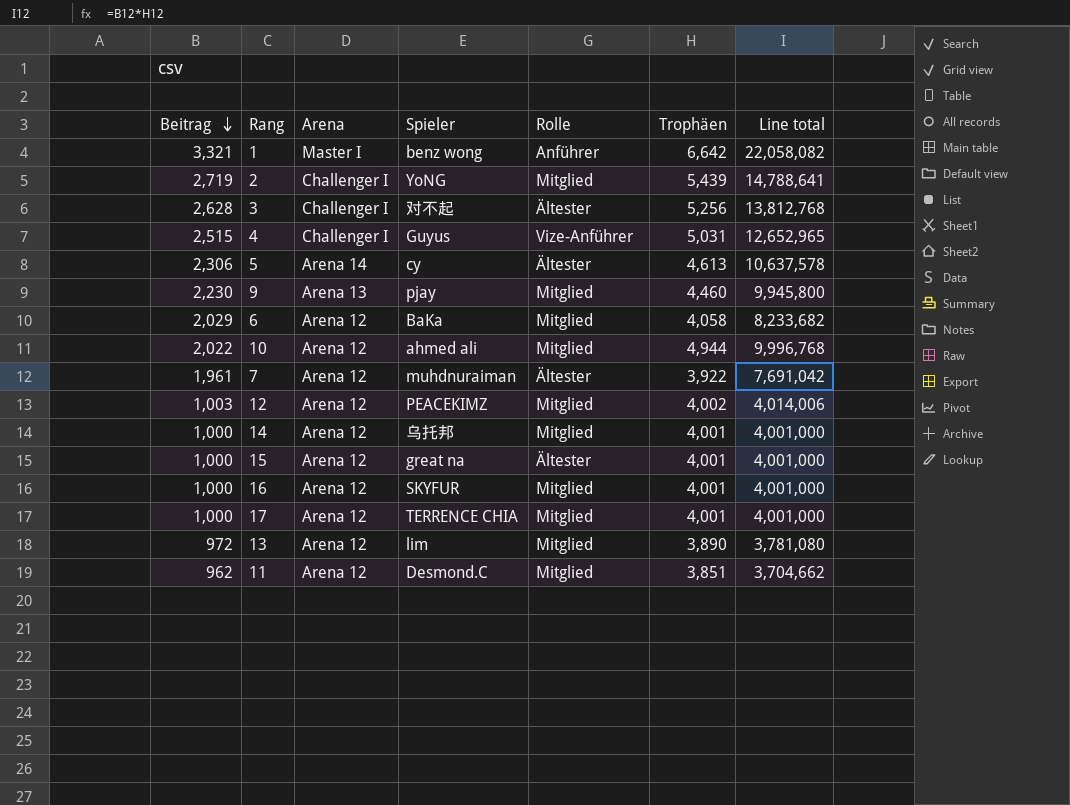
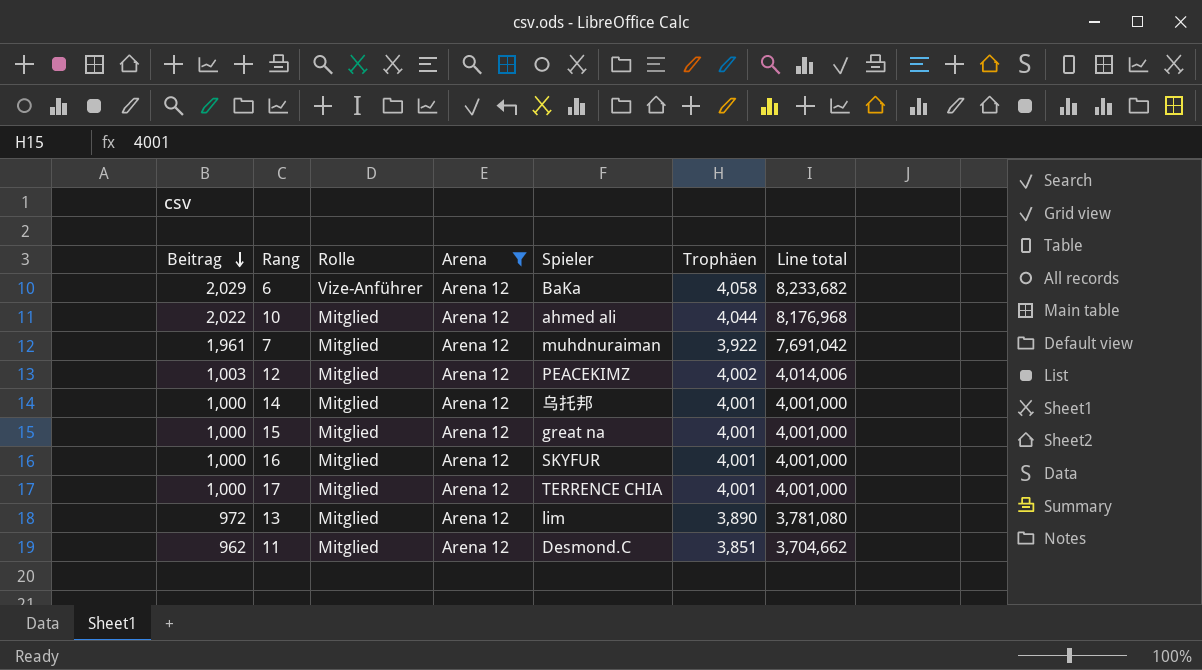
filter: none -> Arena = Arena 12
column Rolle | position: 5 -> 3
6 | Rolle: Mitglied -> Vize-Anführer
10 | Trophäen: 4,944 -> 4,044
10 | Line total: 9,996,768 -> 8,176,968
7 | Rolle: Ältester -> Mitglied
15 | Rolle: Ältester -> Mitglied

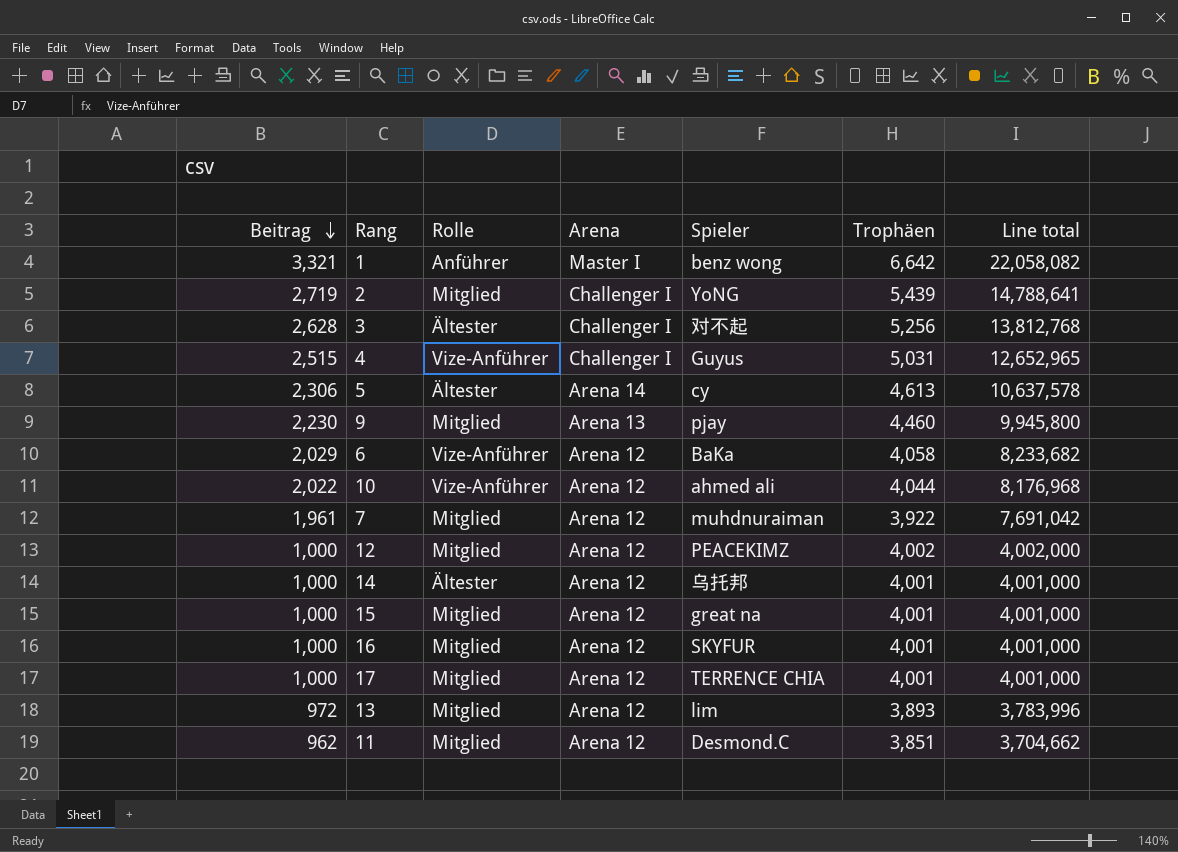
filter: Arena = Arena 12 -> none
10 | Rolle: Mitglied -> Vize-Anführer
12 | Beitrag: 1,003 -> 1,000
12 | Line total: 4,014,006 -> 4,002,000
14 | Rolle: Mitglied -> Ältester
13 | Trophäen: 3,890 -> 3,893
13 | Line total: 3,781,080 -> 3,783,996

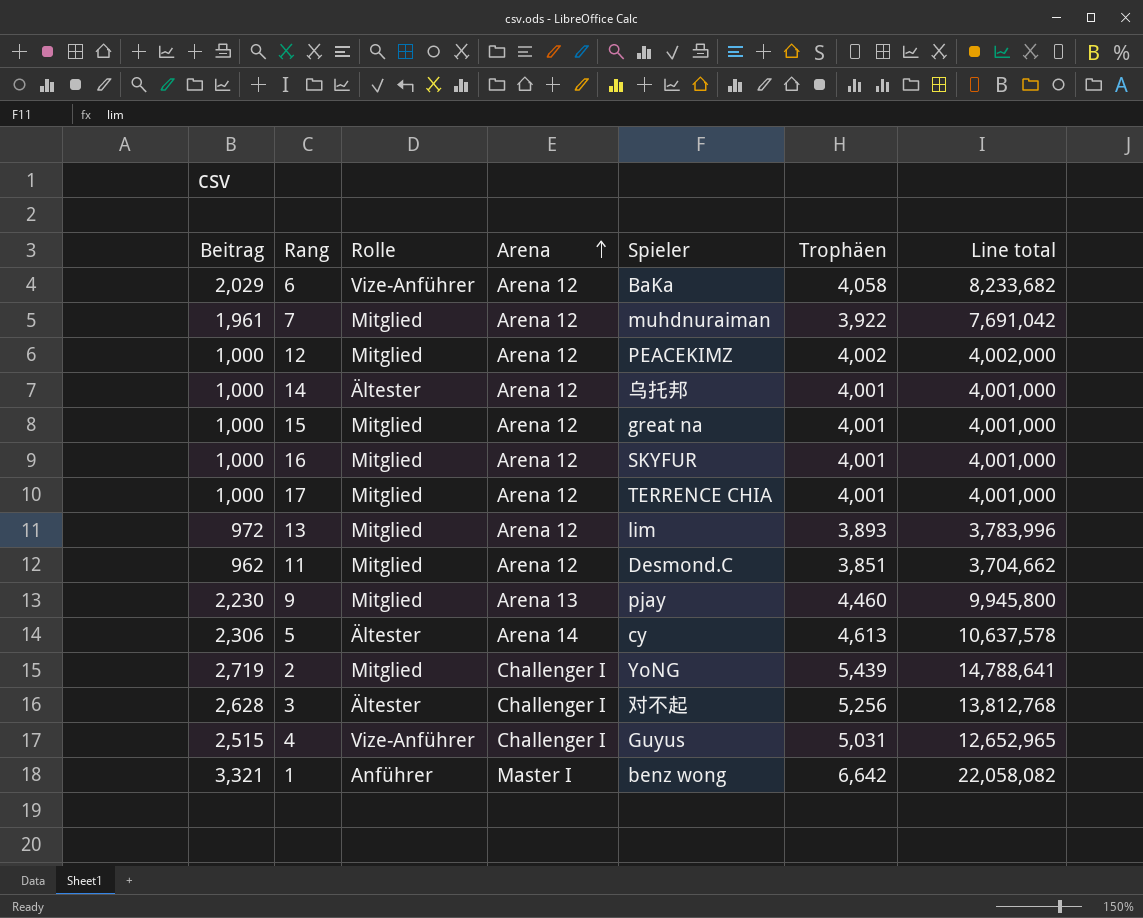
row order: Beitrag descending -> Arena ascending
row 10: 2,022 | Vize-Anführer | Arena 12 | ahmed ali | 4,044 | 8,176,968 -> none

